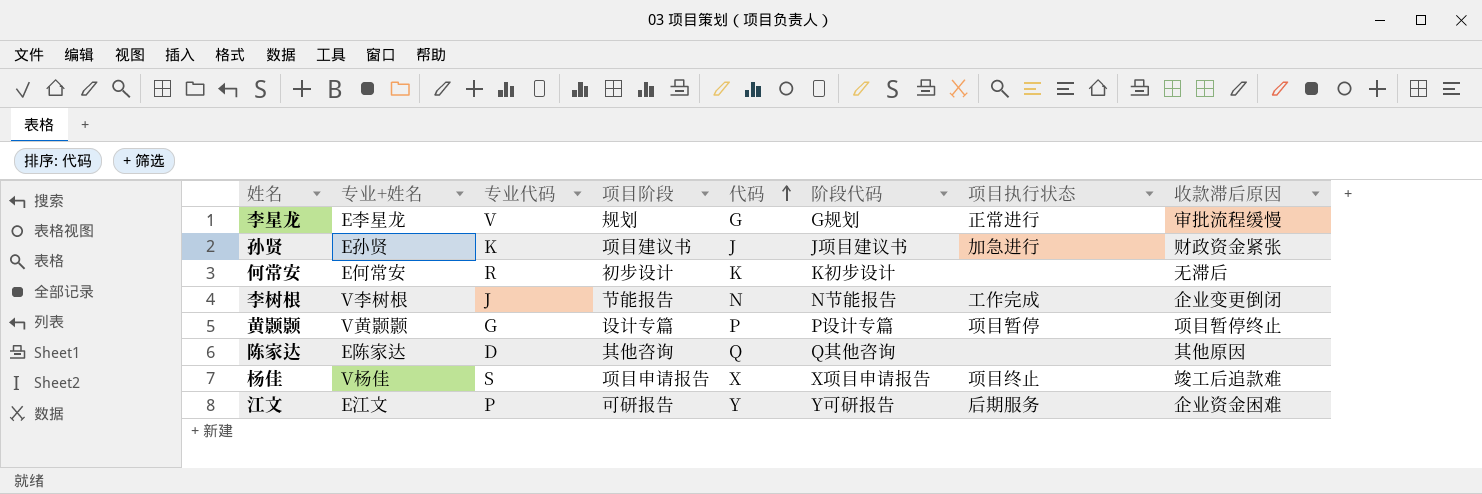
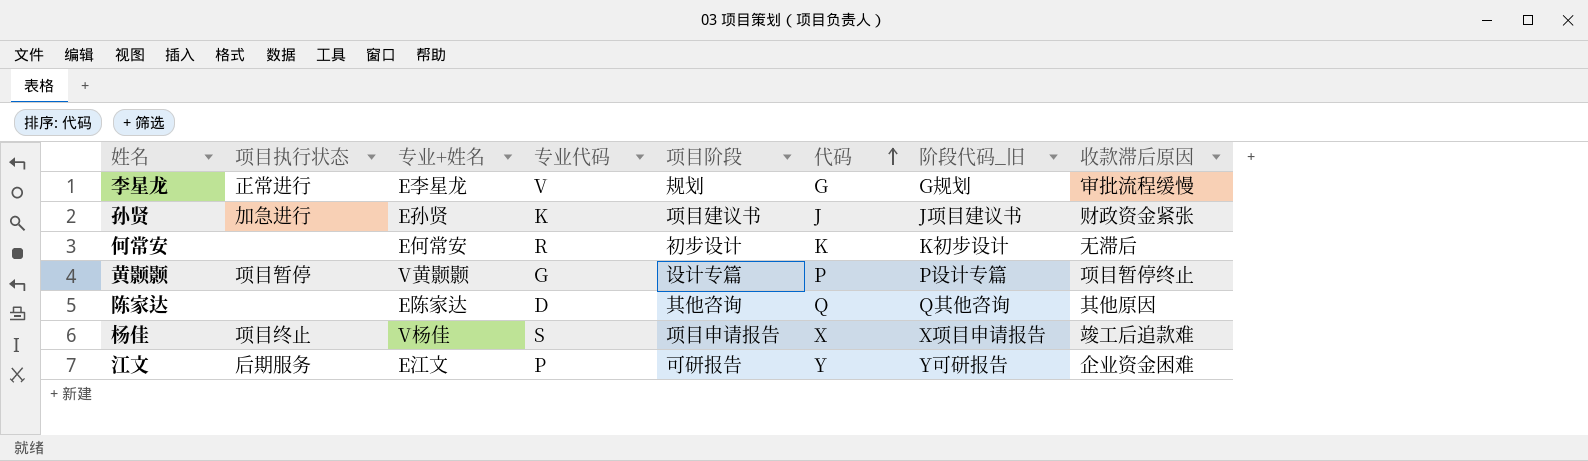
column 项目执行状态 | position: 7 -> 2
column name: 阶段代码 -> 阶段代码_旧
row 李树根: V李树根 | J | 节能报告 | N | N节能报告 | 工作完成 | 企业变更倒闭 -> none

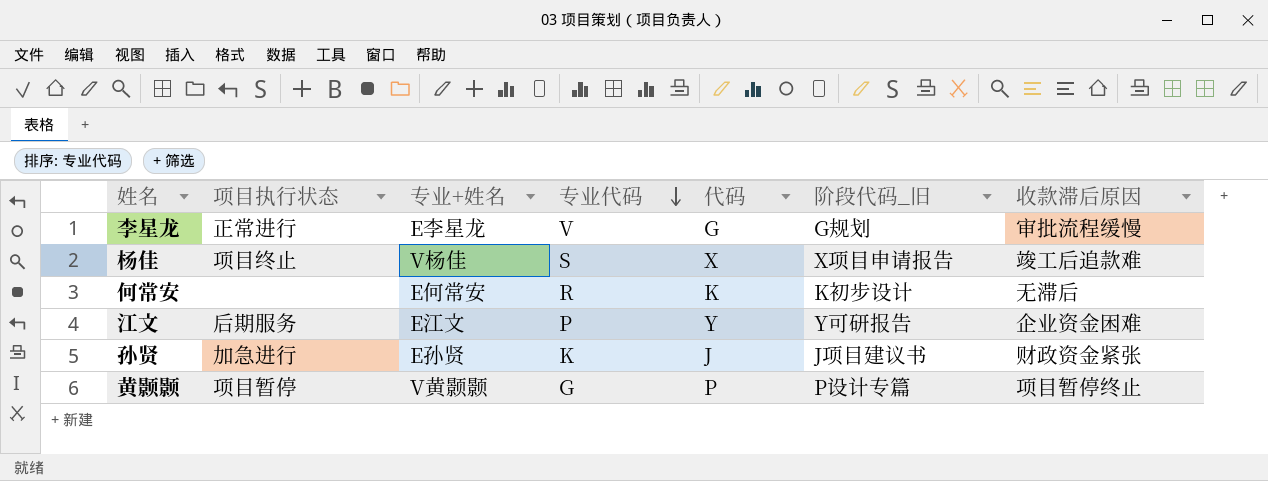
row order: 代码 ascending -> 专业代码 descending
column 项目阶段 | position: 5 -> none
row 陈家达: none | E陈家达 | D | 其他咨询 | Q | Q其他咨询 | 其他原因 -> none

